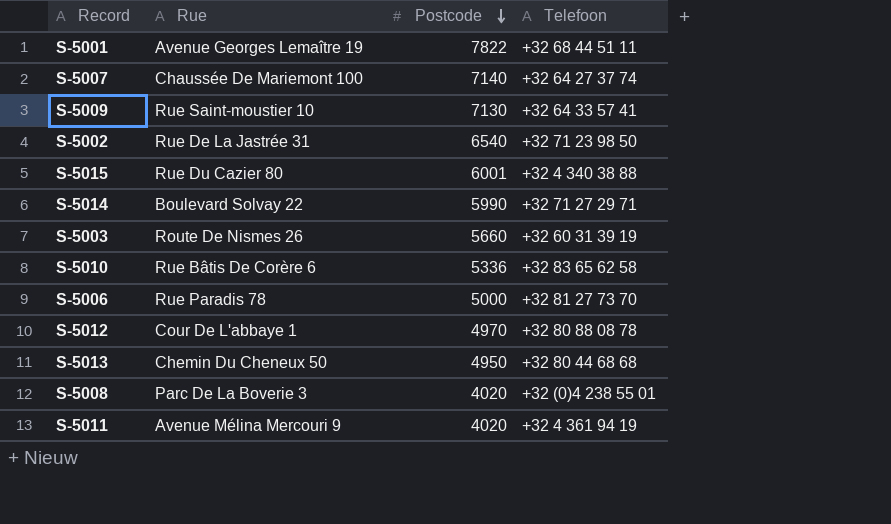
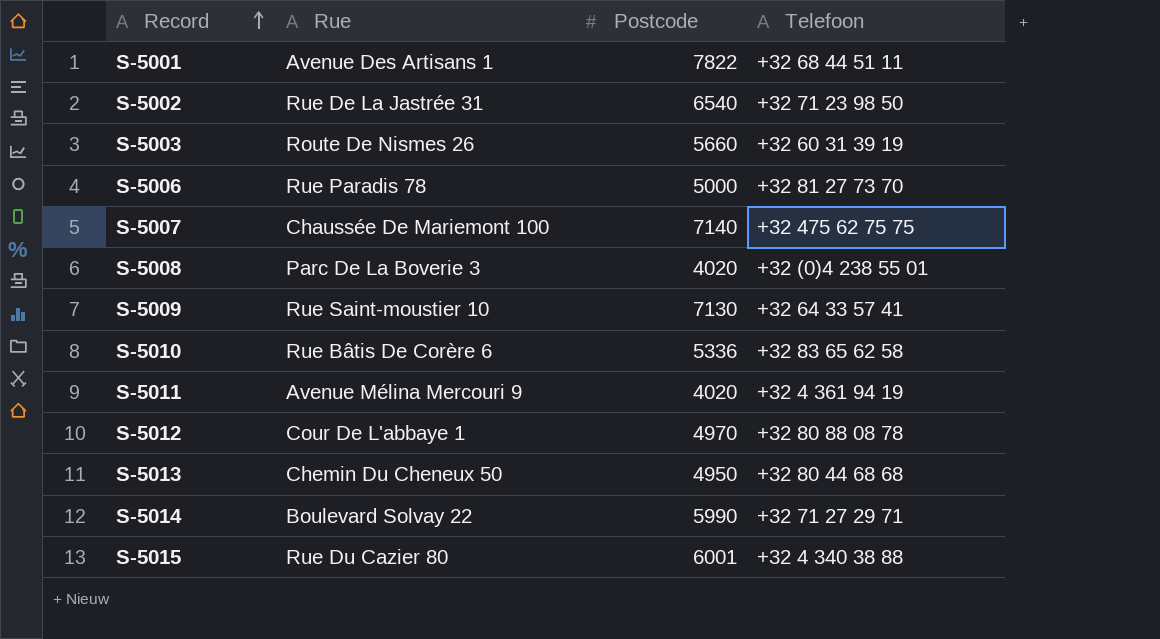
row order: Postcode descending -> Record ascending
S-5001 | Rue: Avenue Georges Lemaître 19 -> Avenue Des Artisans 1
S-5007 | Telefoon: +32 64 27 37 74 -> +32 475 62 75 75

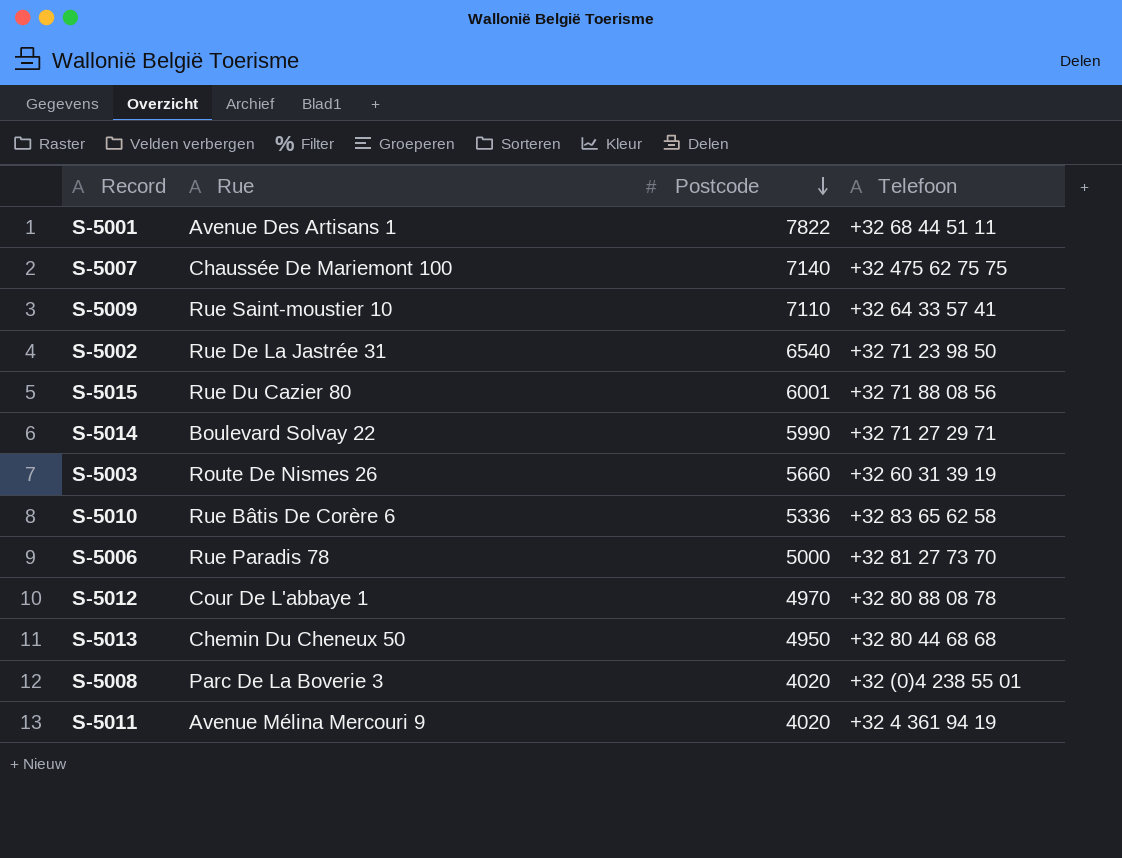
row order: Record ascending -> Postcode descending
S-5009 | Postcode: 7130 -> 7110
S-5015 | Telefoon: +32 4 340 38 88 -> +32 71 88 08 56

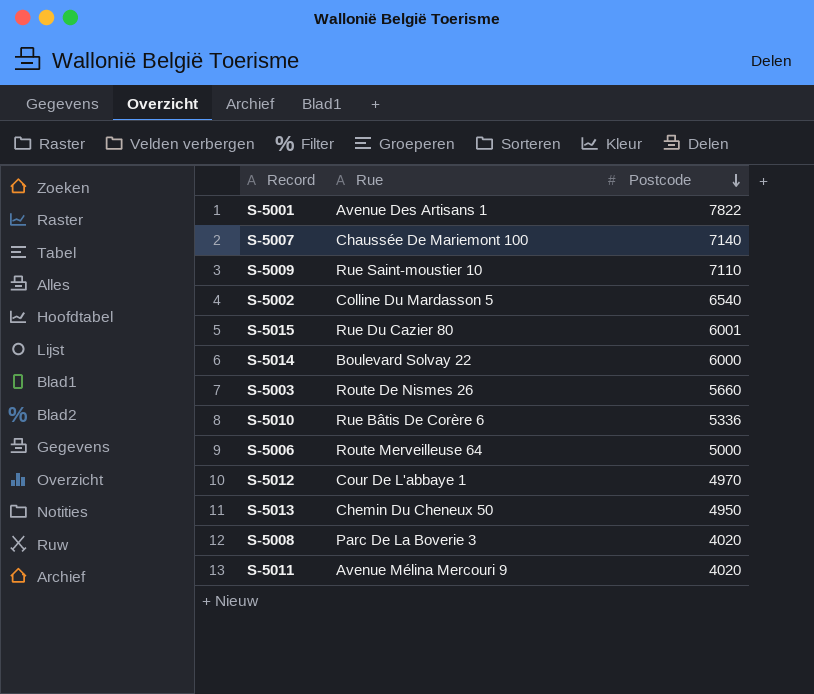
column Telefoon | position: 4 -> none
S-5002 | Rue: Rue De La Jastrée 31 -> Colline Du Mardasson 5
S-5014 | Postcode: 5990 -> 6000
S-5006 | Rue: Rue Paradis 78 -> Route Merveilleuse 64

